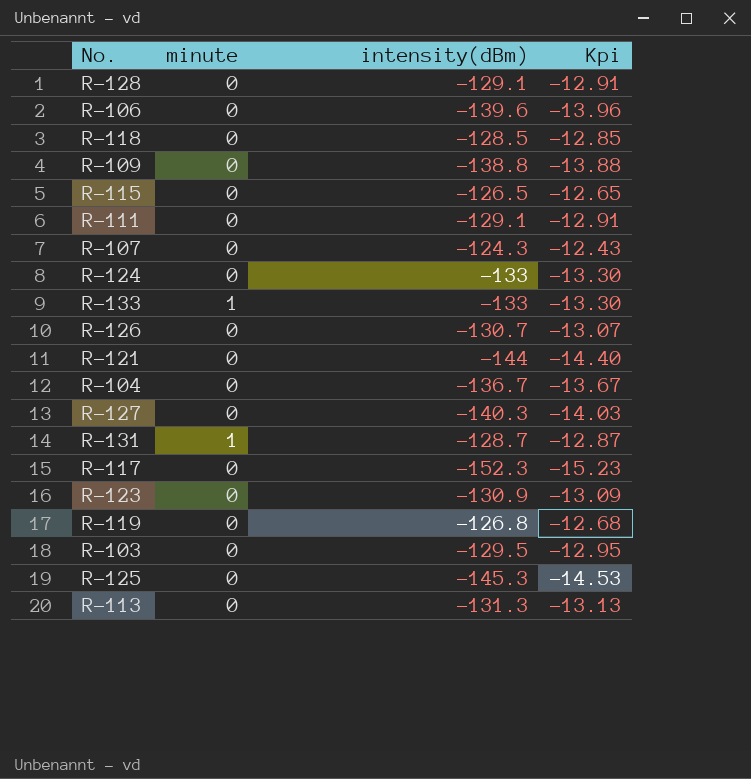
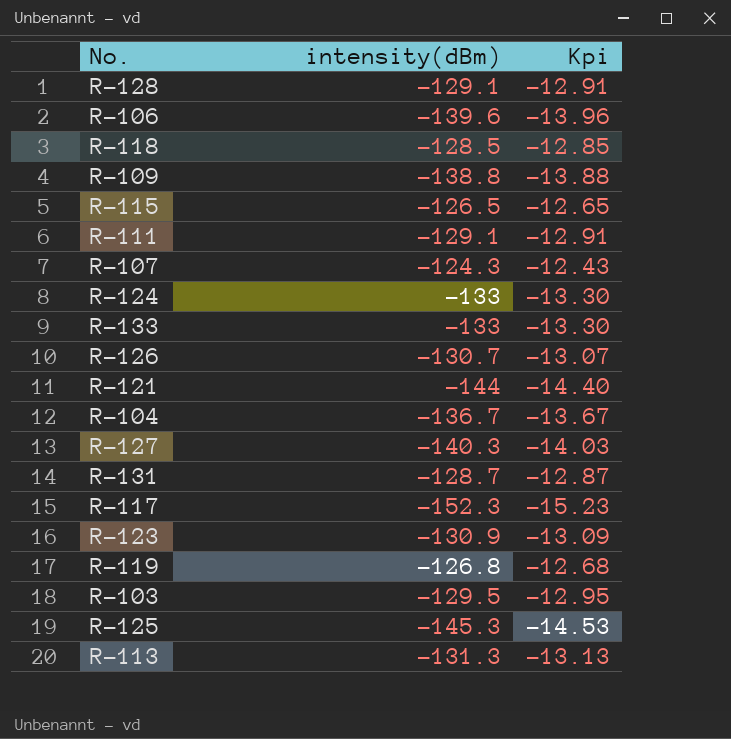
column minute | position: 2 -> none

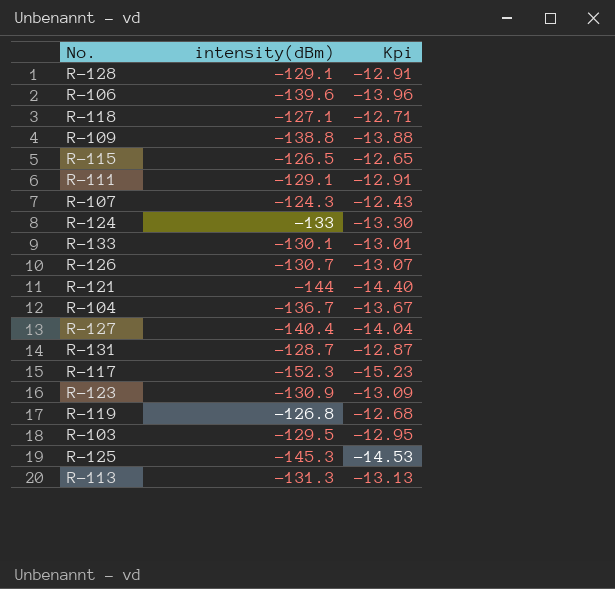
R-118 | intensity(dBm): -128.5 -> -127.1
R-118 | Kpi: -12.85 -> -12.71
R-133 | intensity(dBm): -133 -> -130.1
R-133 | Kpi: -13.30 -> -13.01
R-127 | intensity(dBm): -140.3 -> -140.4
R-127 | Kpi: -14.03 -> -14.04

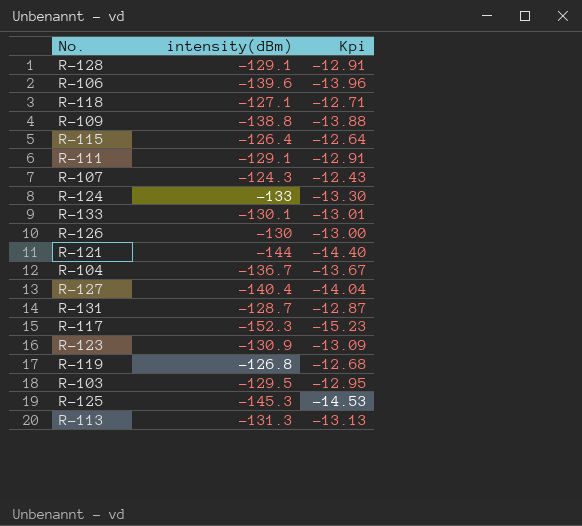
R-115 | intensity(dBm): -126.5 -> -126.4
R-115 | Kpi: -12.65 -> -12.64
R-126 | intensity(dBm): -130.7 -> -130
R-126 | Kpi: -13.07 -> -13.00

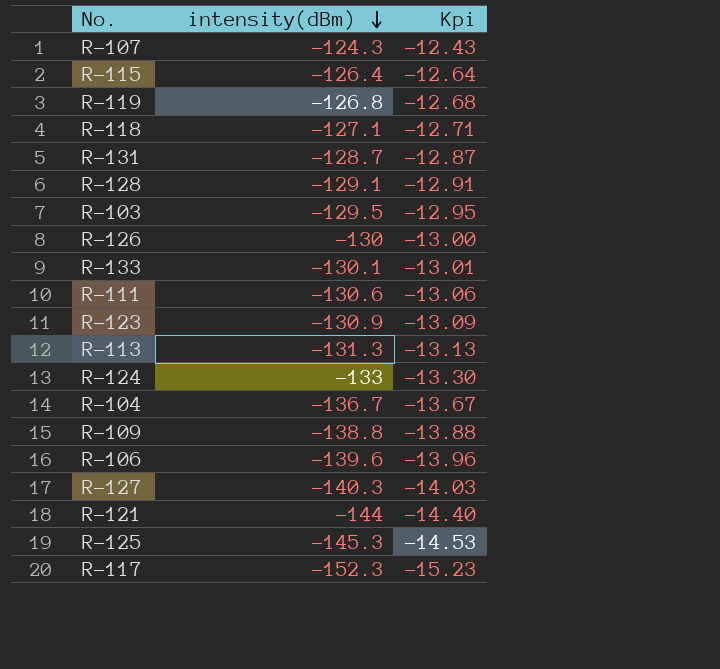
row order: none -> intensity(dBm) descending
R-111 | intensity(dBm): -129.1 -> -130.6
R-111 | Kpi: -12.91 -> -13.06
R-127 | intensity(dBm): -140.4 -> -140.3
R-127 | Kpi: -14.04 -> -14.03

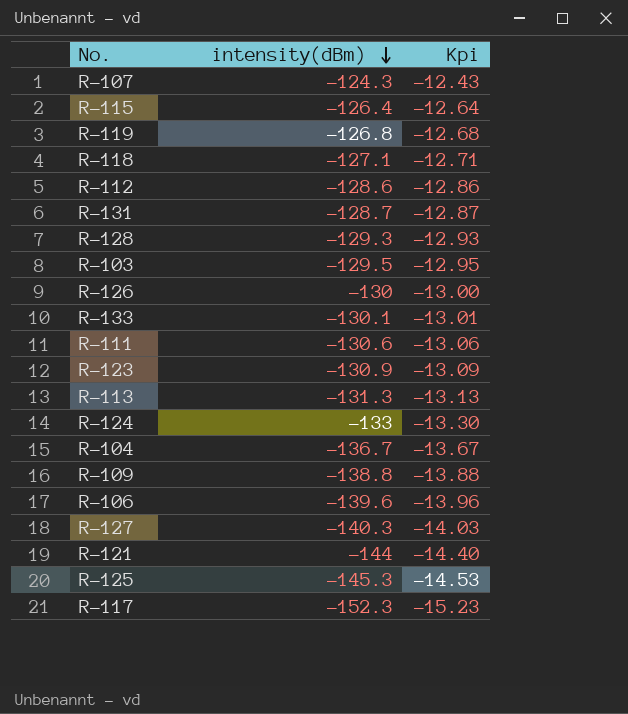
row R-112: none -> -128.6 | -12.86
R-128 | intensity(dBm): -129.1 -> -129.3
R-128 | Kpi: -12.91 -> -12.93

